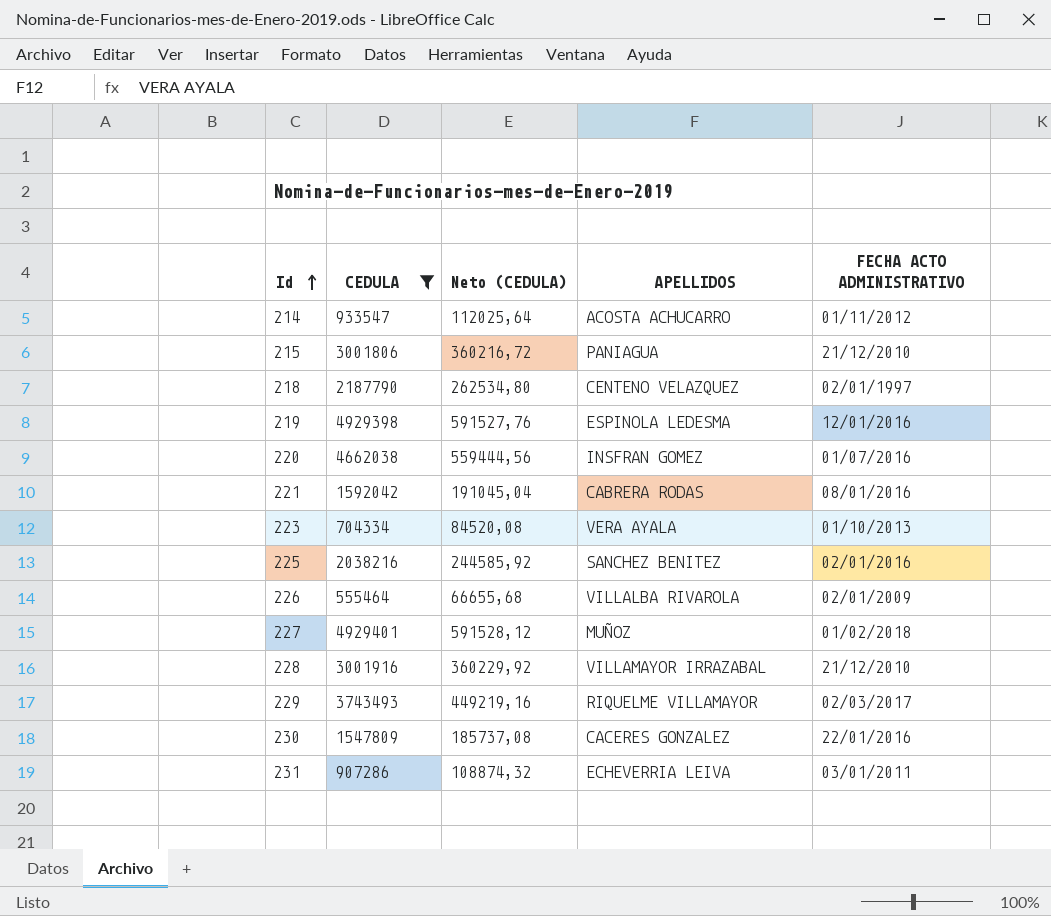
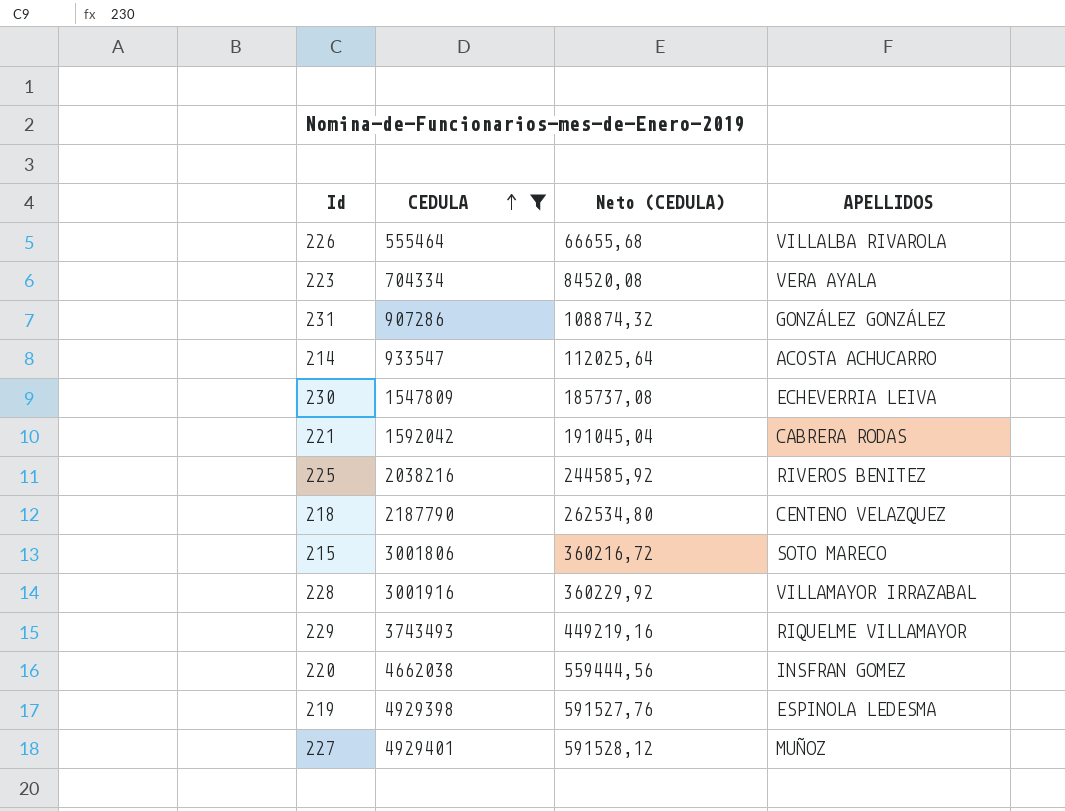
row order: Id ascending -> CEDULA ascending
column FECHA ACTO ADMINISTRATIVO | position: 5 -> none
231 | APELLIDOS: ECHEVERRIA LEIVA -> GONZÁLEZ GONZÁLEZ
230 | APELLIDOS: CACERES GONZALEZ -> ECHEVERRIA LEIVA
225 | APELLIDOS: SANCHEZ BENITEZ -> RIVEROS BENITEZ
215 | APELLIDOS: PANIAGUA -> SOTO MARECO

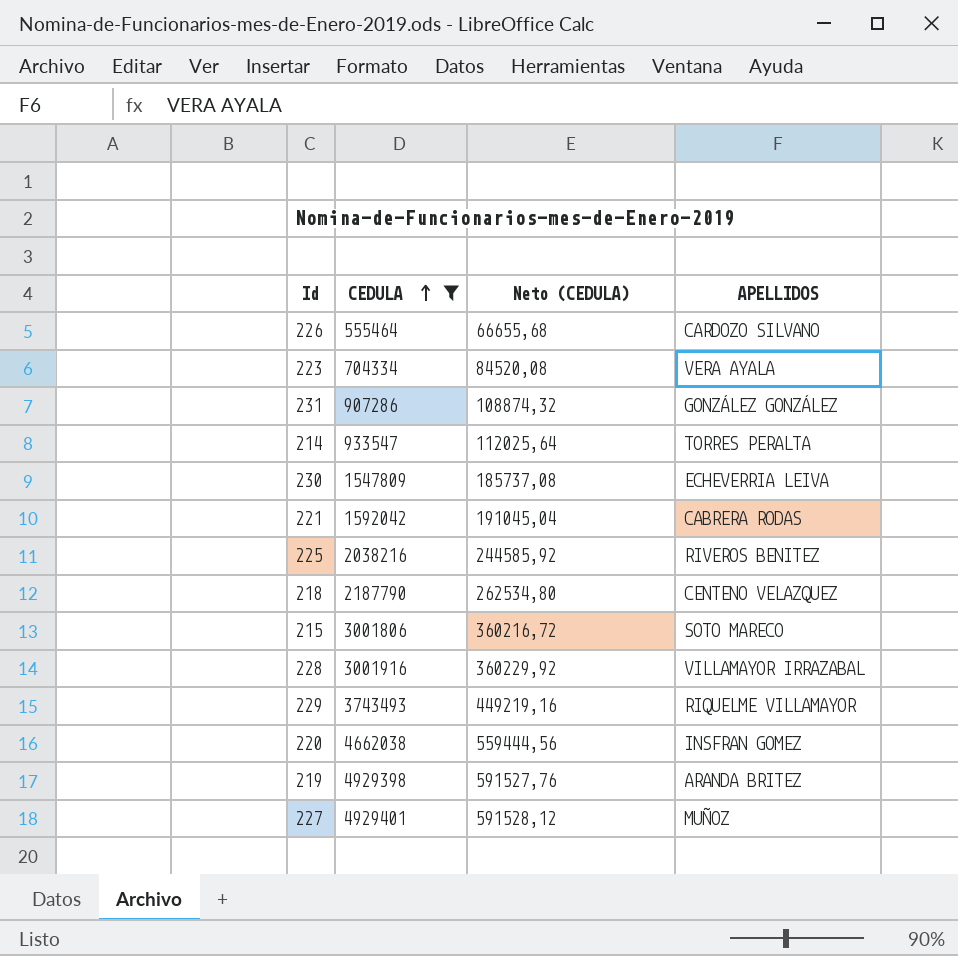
226 | APELLIDOS: VILLALBA RIVAROLA -> CARDOZO SILVANO
214 | APELLIDOS: ACOSTA ACHUCARRO -> TORRES PERALTA
219 | APELLIDOS: ESPINOLA LEDESMA -> ARANDA BRITEZ

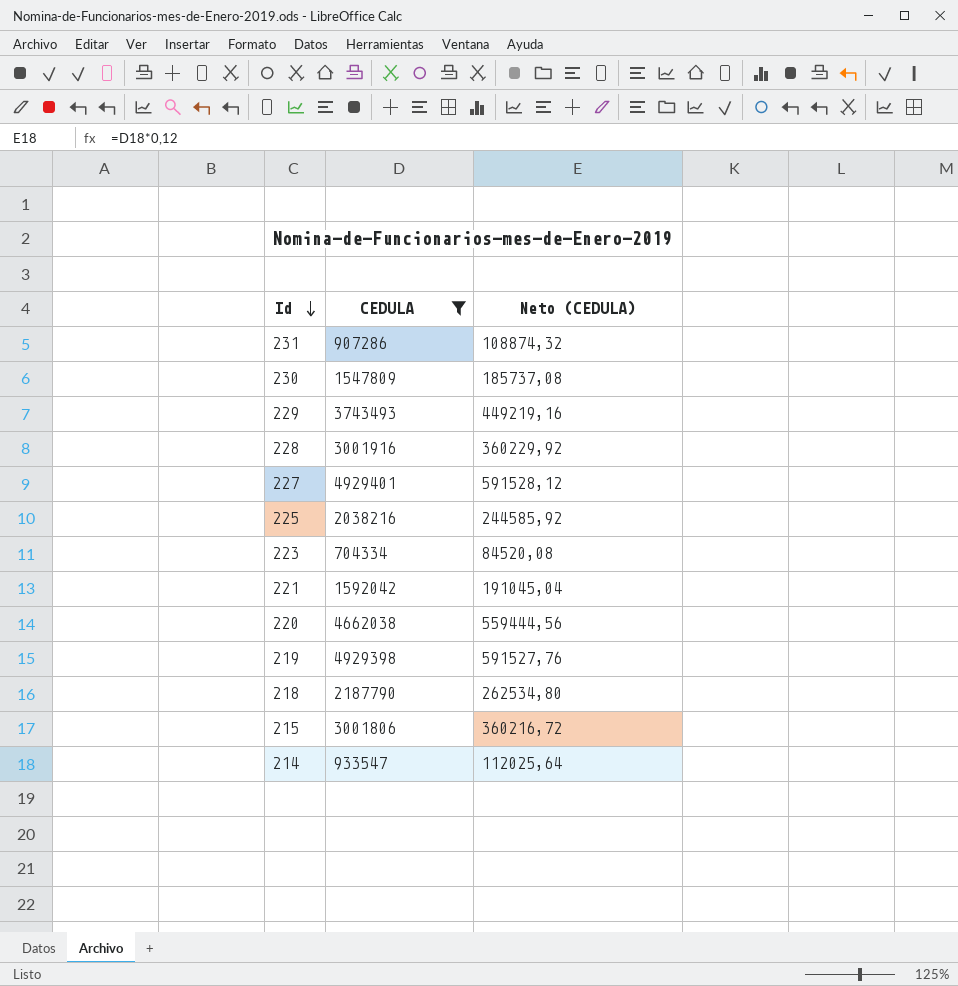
row order: CEDULA ascending -> Id descending
column APELLIDOS | position: 4 -> none
row 226: 555464 | 66655,68 | CARDOZO SILVANO -> none

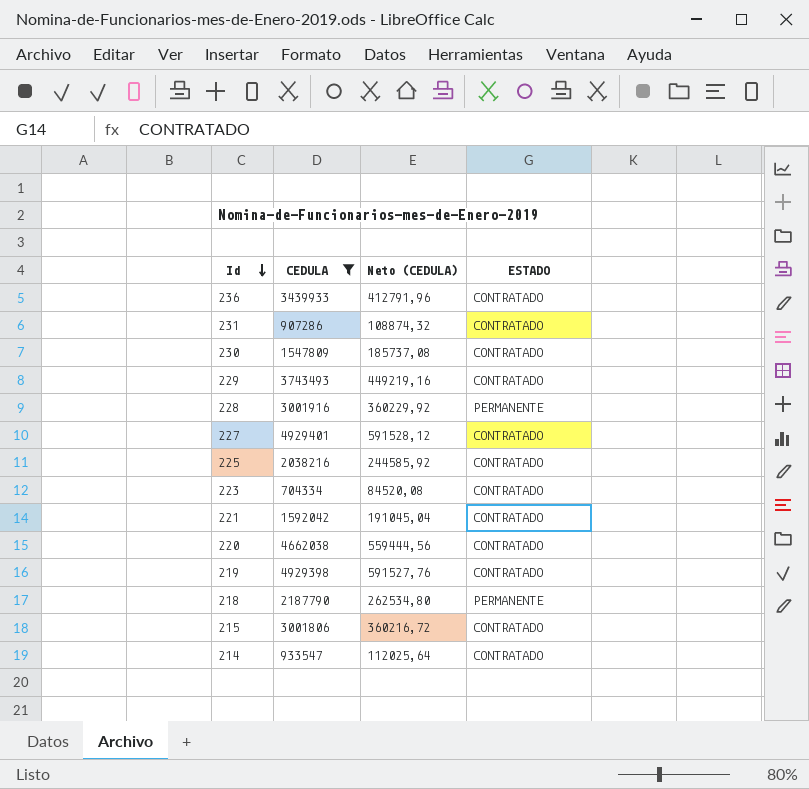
column ESTADO | position: none -> 4
row 236: none -> 3439933 | 412791,96 | CONTRATADO

